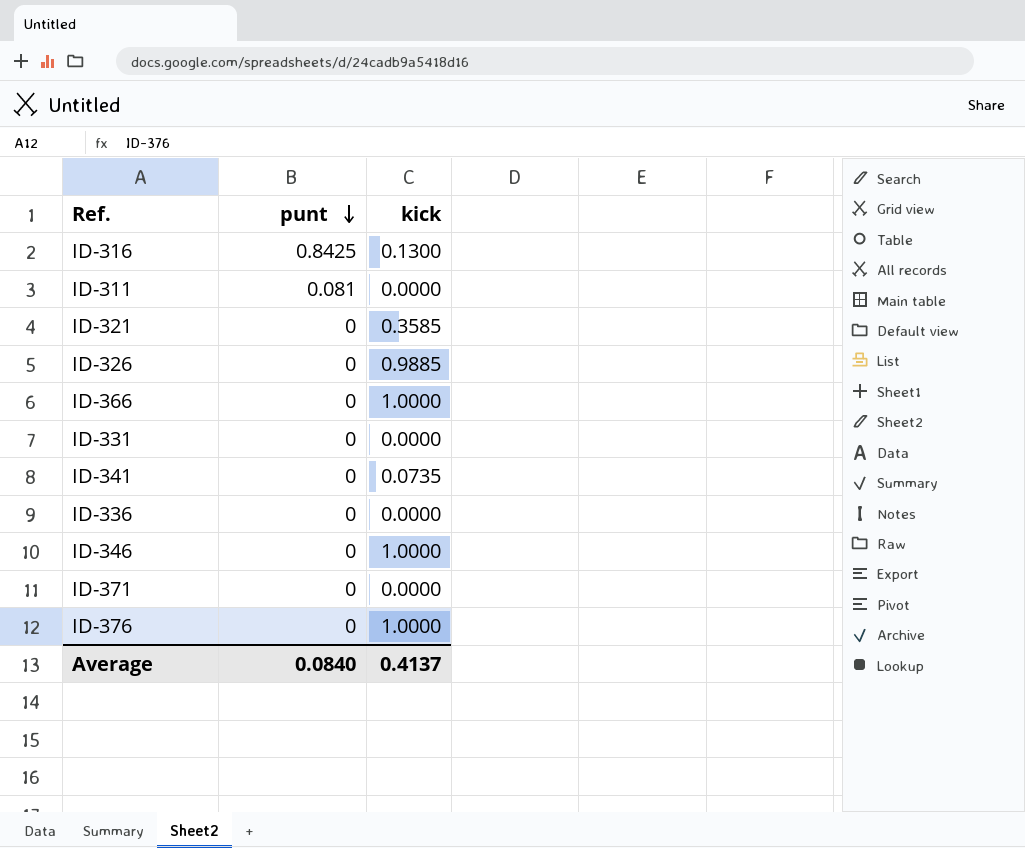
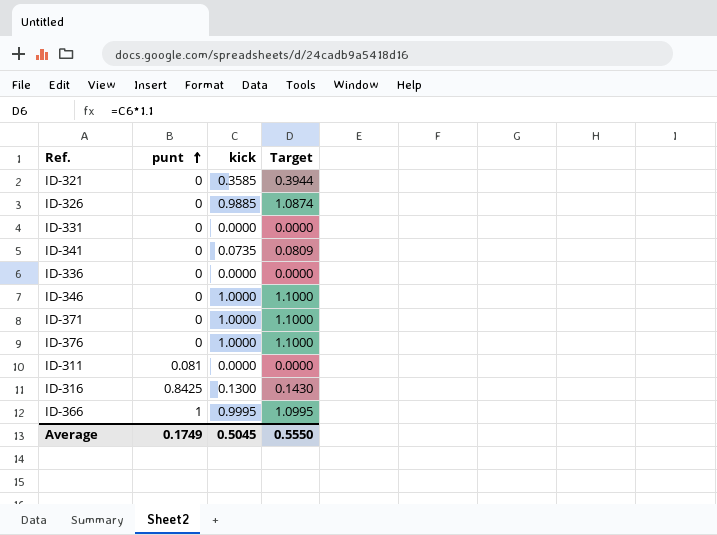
row order: punt descending -> punt ascending
column Target | formula: none -> [kick] * 1.1
ID-371 | kick: 0.0000 -> 1.0000
ID-366 | punt: 0 -> 1
ID-366 | kick: 1.0000 -> 0.9995
Average | punt: 0.0840 -> 0.1749
Average | kick: 0.4137 -> 0.5045

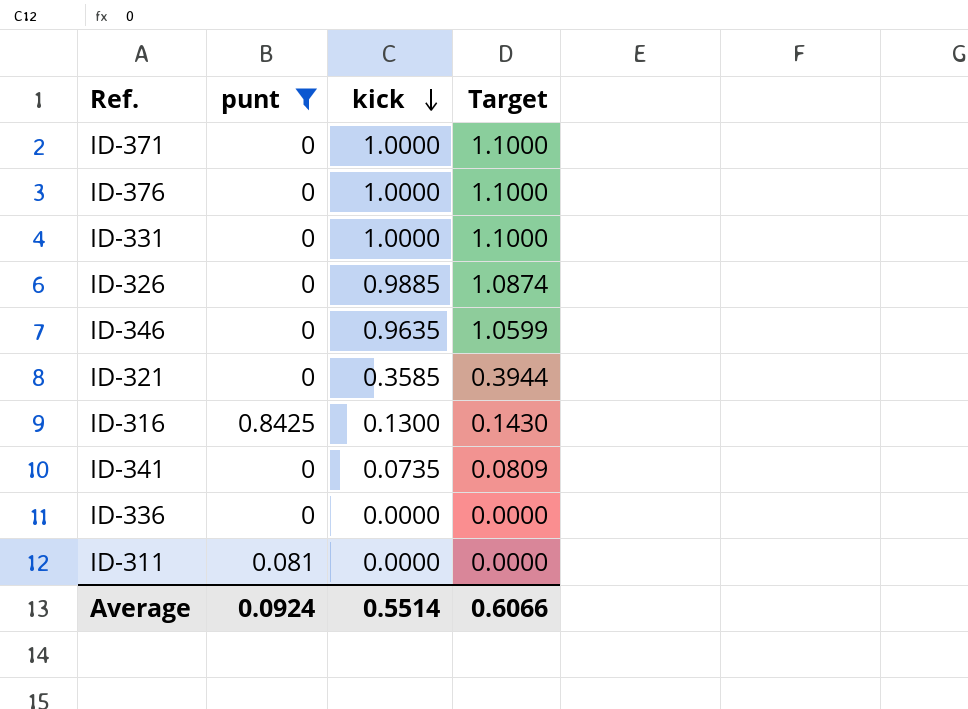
filter: none -> punt != 1
row order: punt ascending -> kick descending
ID-331 | kick: 0.0000 -> 1.0000
ID-331 | Target: 0.0000 -> 1.1000
ID-346 | kick: 1.0000 -> 0.9635
ID-346 | Target: 1.1000 -> 1.0599
Average | punt: 0.1749 -> 0.0924
Average | kick: 0.5045 -> 0.5514
Average | Target: 0.5550 -> 0.6066

